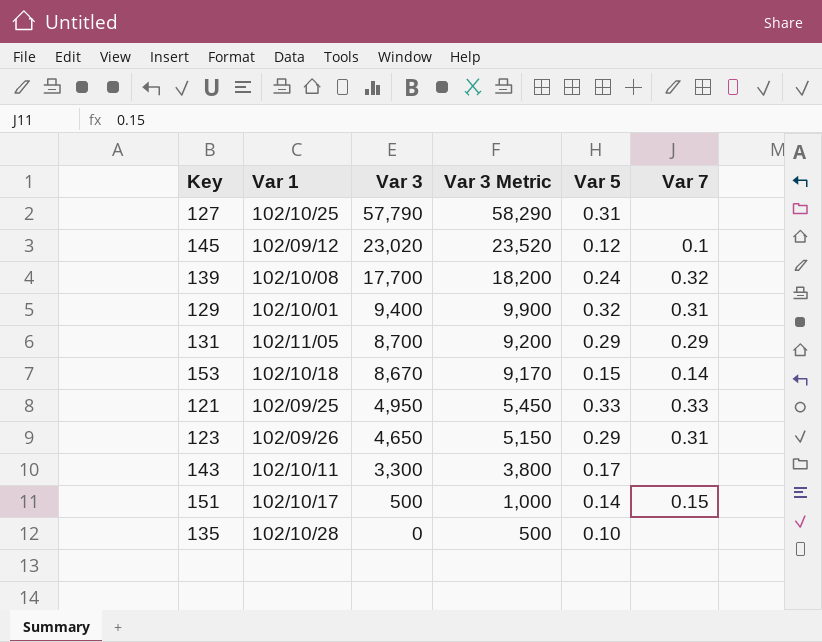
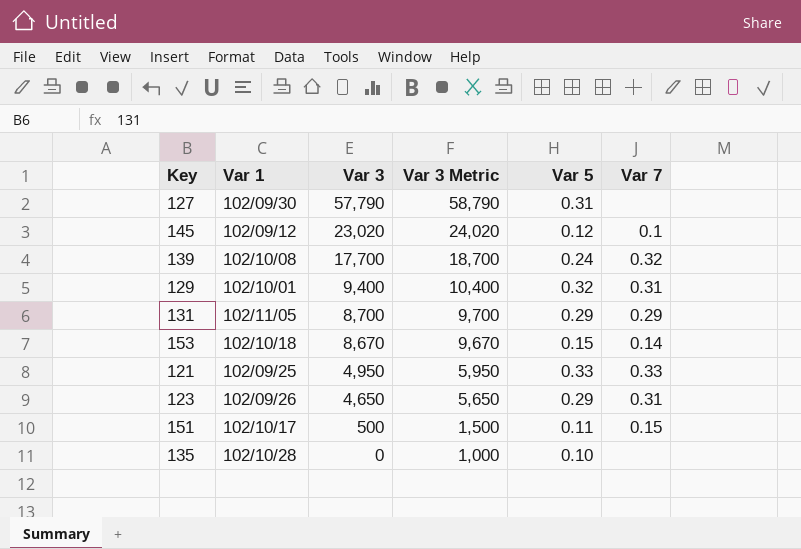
column Var 3 Metric | formula: [Var 3] + 500 -> [Var 3] + 1000
row 143: 102/10/11 | 3,300 | 3,800 | 0.17 | none -> none
127 | Var 1: 102/10/25 -> 102/09/30
151 | Var 5: 0.14 -> 0.11

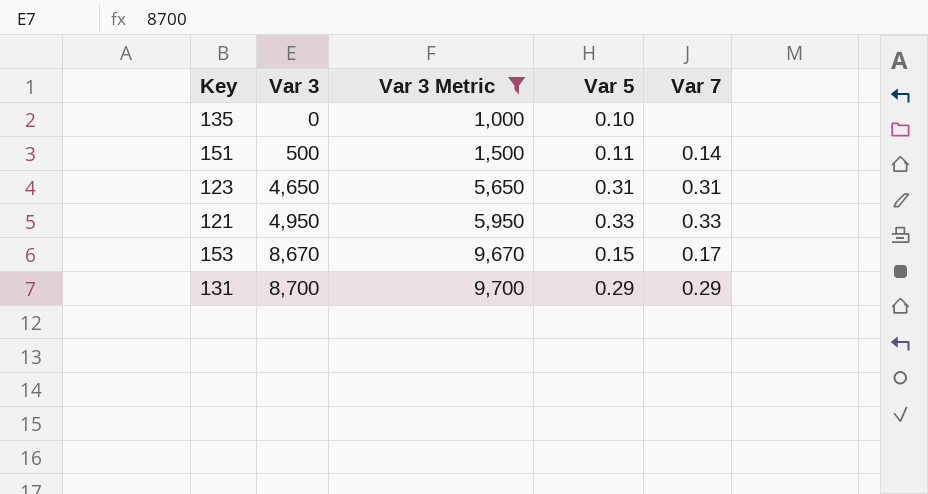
filter: none -> Var 3 Metric <= 9,700
row order: Var 3 descending -> Var 3 ascending
column Var 1 | position: 2 -> none
151 | Var 7: 0.15 -> 0.14
123 | Var 5: 0.29 -> 0.31
153 | Var 7: 0.14 -> 0.17

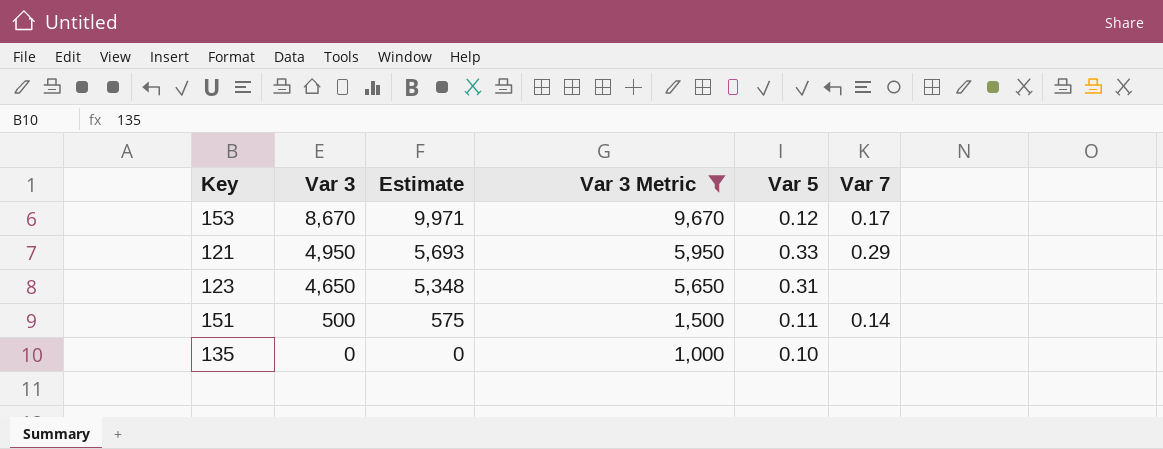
row order: Var 3 ascending -> Var 3 descending
column Estimate | formula: none -> [Var 3] * 1.15
row 131: 8,700 | 9,700 | 0.29 | 0.29 -> none
153 | Var 5: 0.15 -> 0.12
121 | Var 7: 0.33 -> 0.29
123 | Var 7: 0.31 -> none

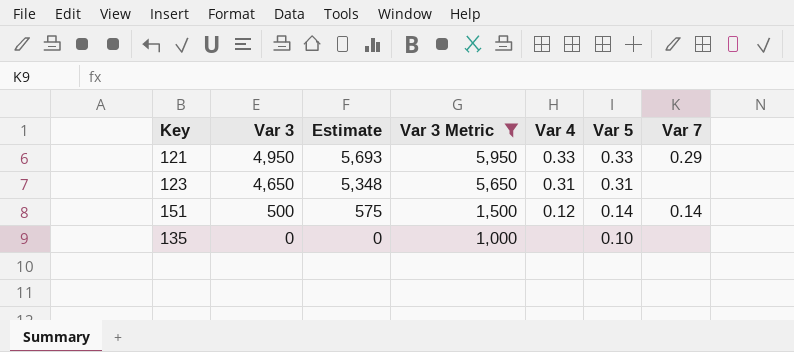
column Var 4 | position: none -> 5
row 153: 8,670 | 9,971 | 9,670 | 0.12 | 0.17 -> none
151 | Var 5: 0.11 -> 0.14

